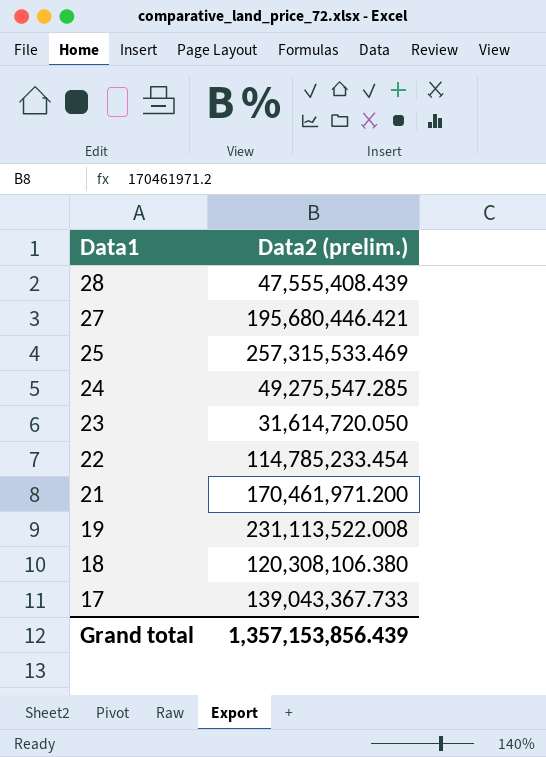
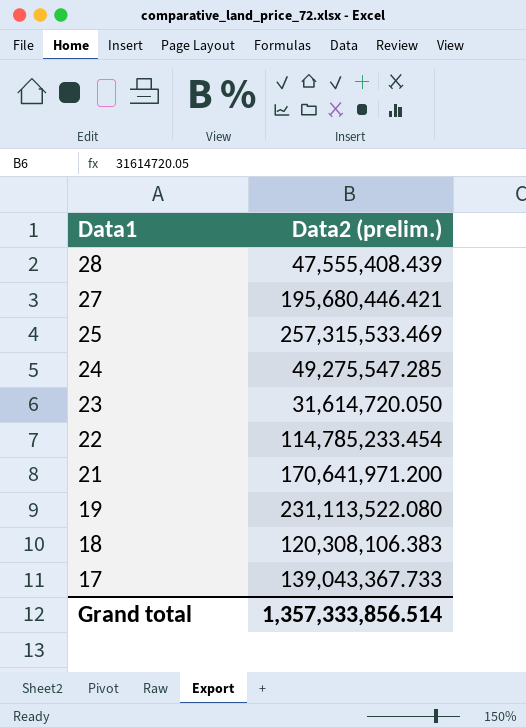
21 | Data2 (prelim.): 170,461,971.200 -> 170,641,971.200
19 | Data2 (prelim.): 231,113,522.008 -> 231,113,522.080
18 | Data2 (prelim.): 120,308,106.380 -> 120,308,106.383
Grand total | Data2 (prelim.): 1,357,153,856.439 -> 1,357,333,856.514

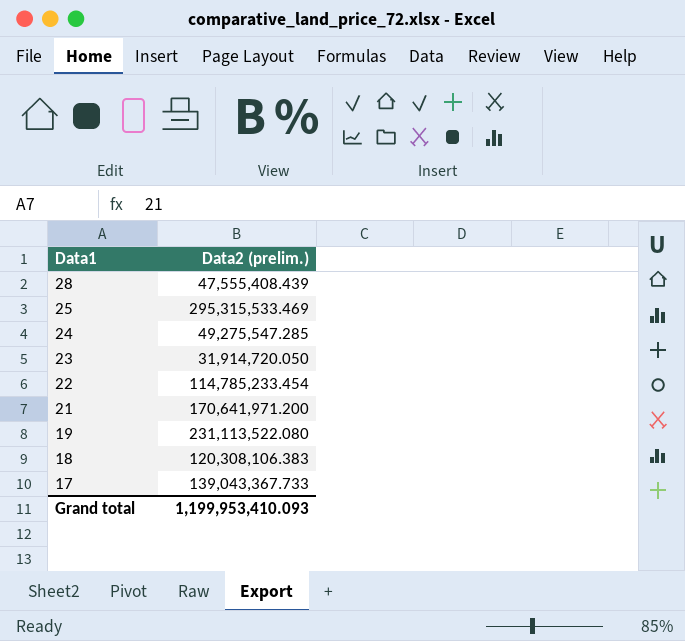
row 27: 195,680,446.421 -> none
25 | Data2 (prelim.): 257,315,533.469 -> 295,315,533.469
23 | Data2 (prelim.): 31,614,720.050 -> 31,914,720.050
Grand total | Data2 (prelim.): 1,357,333,856.514 -> 1,199,953,410.093

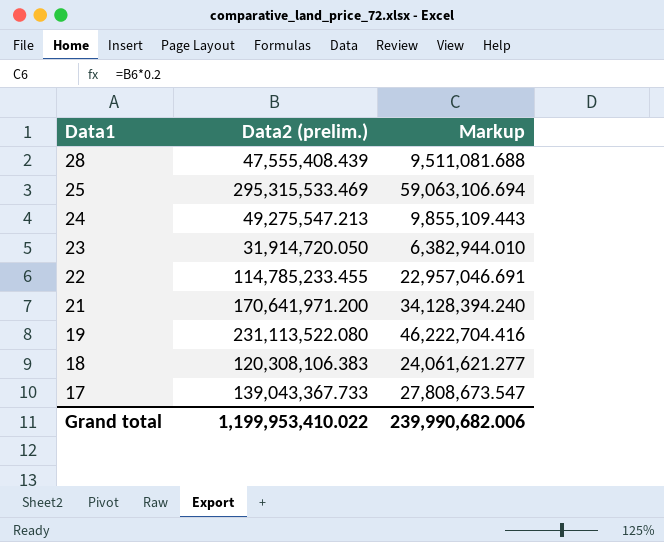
column Markup | formula: none -> [Data2 (prelim.)] * 0.2
24 | Data2 (prelim.): 49,275,547.285 -> 49,275,547.213
22 | Data2 (prelim.): 114,785,233.454 -> 114,785,233.455
Grand total | Data2 (prelim.): 1,199,953,410.093 -> 1,199,953,410.022

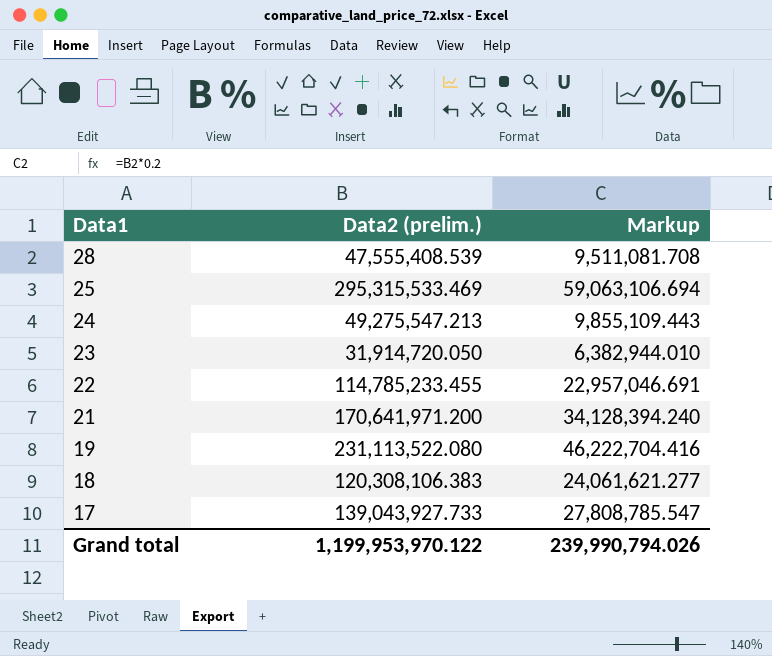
28 | Data2 (prelim.): 47,555,408.439 -> 47,555,408.539
28 | Markup: 9,511,081.688 -> 9,511,081.708
17 | Data2 (prelim.): 139,043,367.733 -> 139,043,927.733
17 | Markup: 27,808,673.547 -> 27,808,785.547
Grand total | Data2 (prelim.): 1,199,953,410.022 -> 1,199,953,970.122
Grand total | Markup: 239,990,682.006 -> 239,990,794.026

